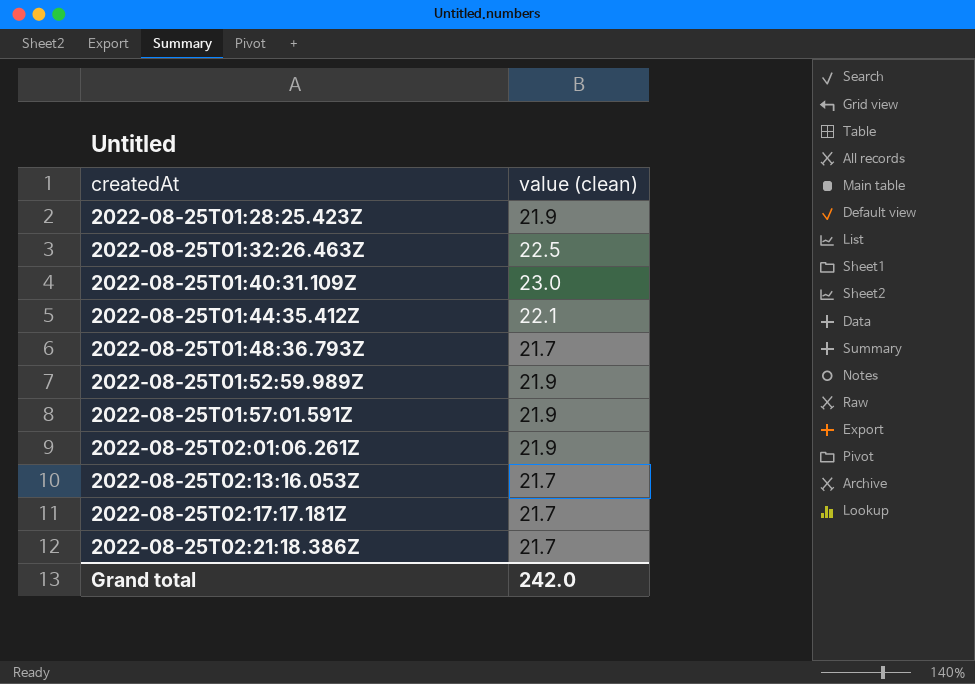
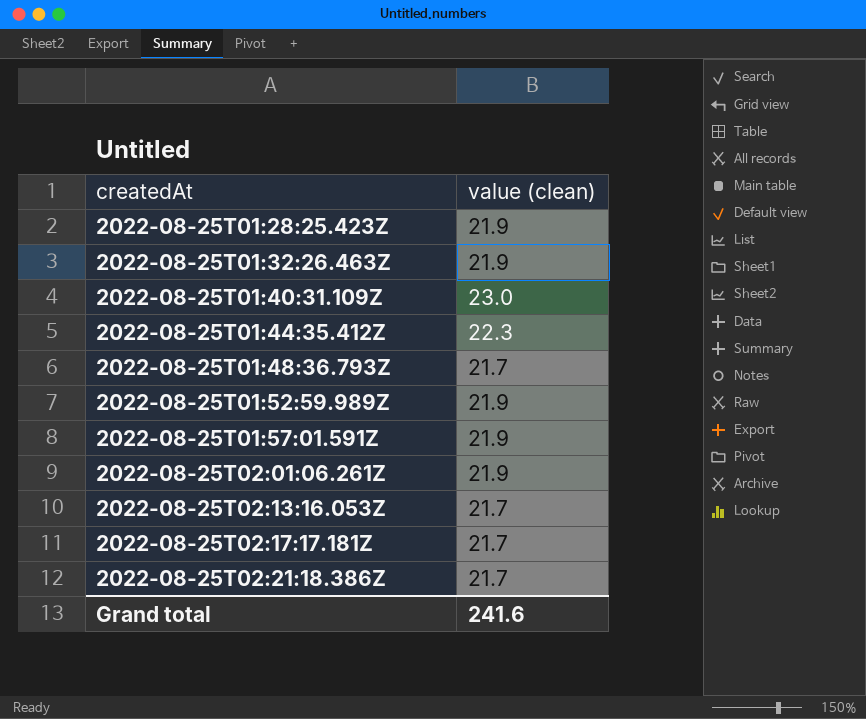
2022-08-25T01:32:26.463Z | value (clean): 22.5 -> 21.9
2022-08-25T01:44:35.412Z | value (clean): 22.1 -> 22.3
Grand total | value (clean): 242.0 -> 241.6

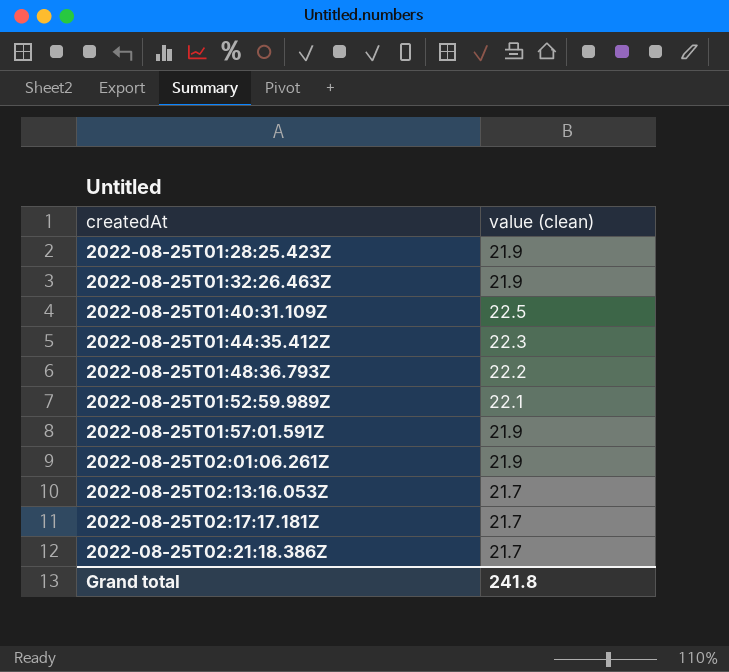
2022-08-25T01:40:31.109Z | value (clean): 23.0 -> 22.5
2022-08-25T01:48:36.793Z | value (clean): 21.7 -> 22.2
2022-08-25T01:52:59.989Z | value (clean): 21.9 -> 22.1
Grand total | value (clean): 241.6 -> 241.8

